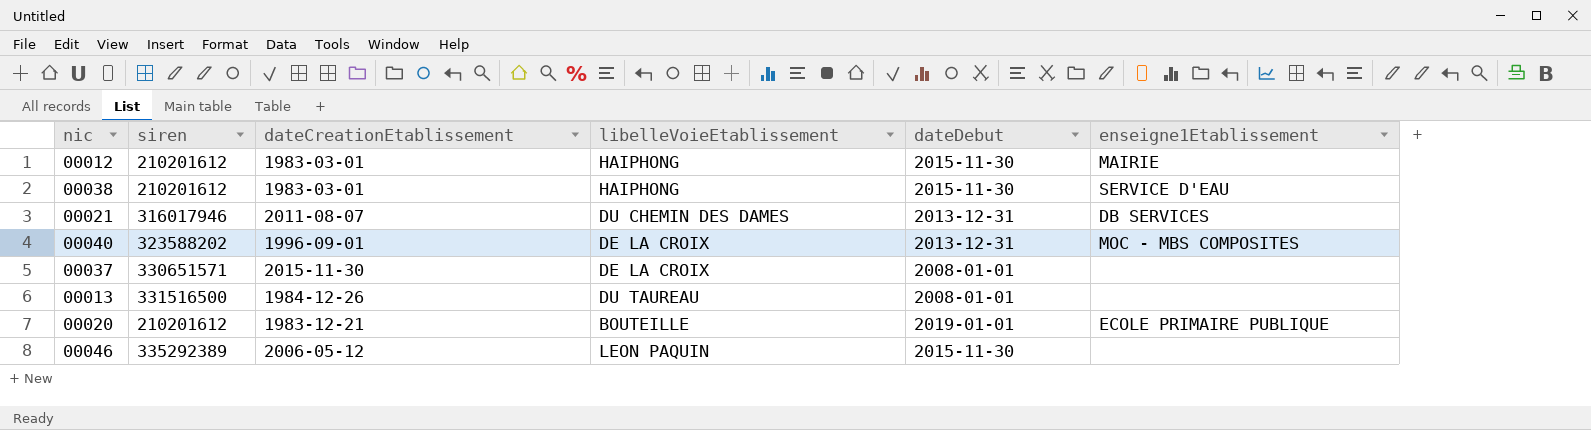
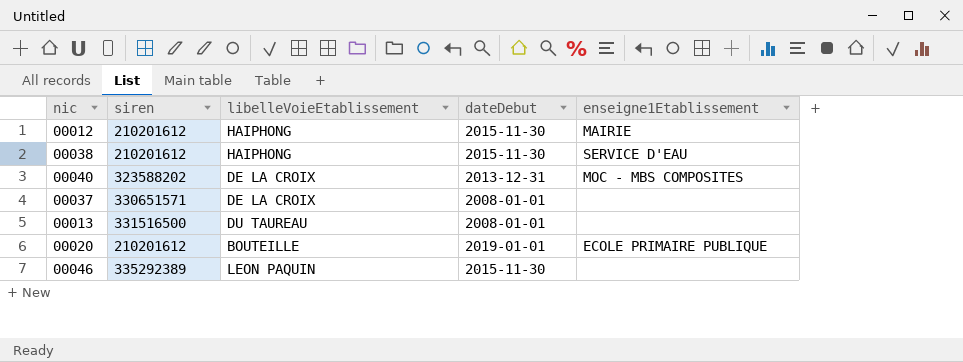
column dateCreationEtablissement | position: 3 -> none
row 00021: 316017946 | 2011-08-07 | DU CHEMIN DES DAMES | 2013-12-31 | DB SERVICES -> none

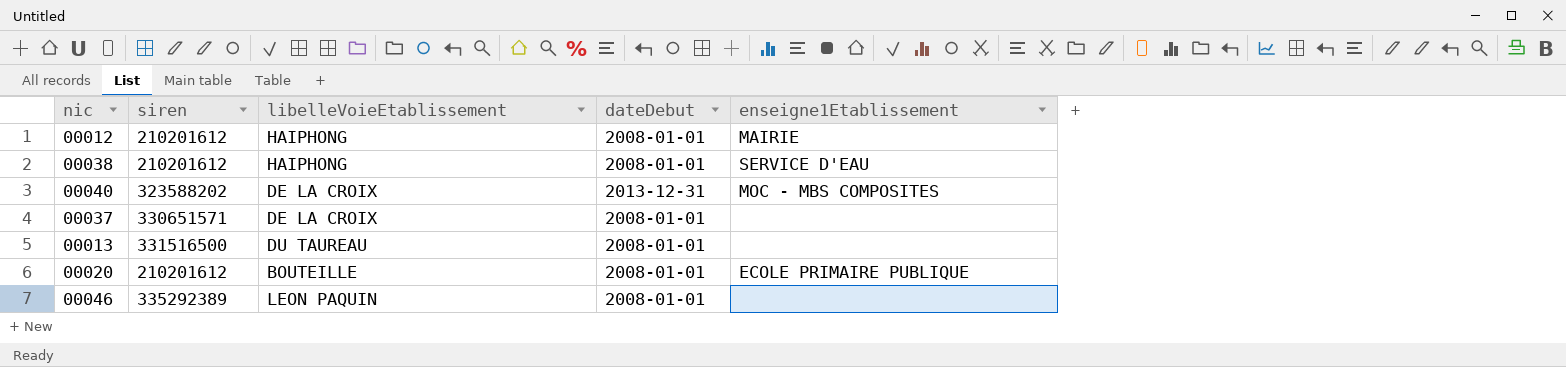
00012 | dateDebut: 2015-11-30 -> 2008-01-01
00038 | dateDebut: 2015-11-30 -> 2008-01-01
00020 | dateDebut: 2019-01-01 -> 2008-01-01
00046 | dateDebut: 2015-11-30 -> 2008-01-01

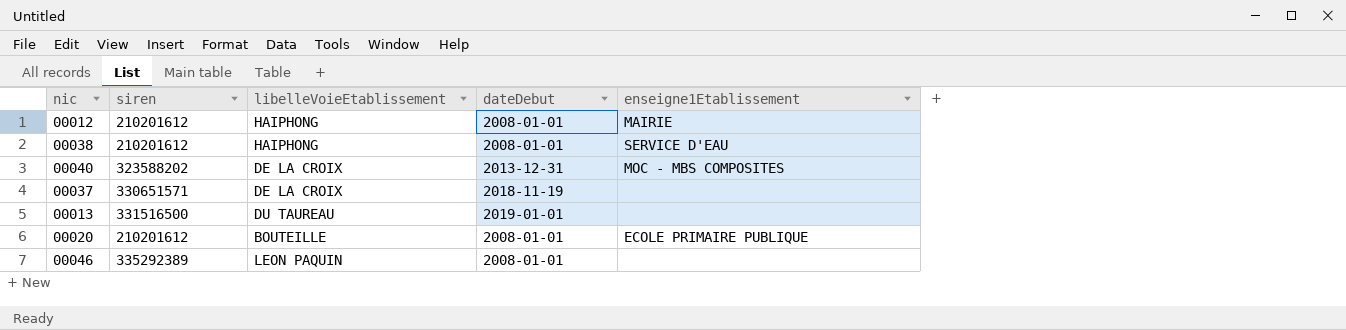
00037 | dateDebut: 2008-01-01 -> 2018-11-19
00013 | dateDebut: 2008-01-01 -> 2019-01-01

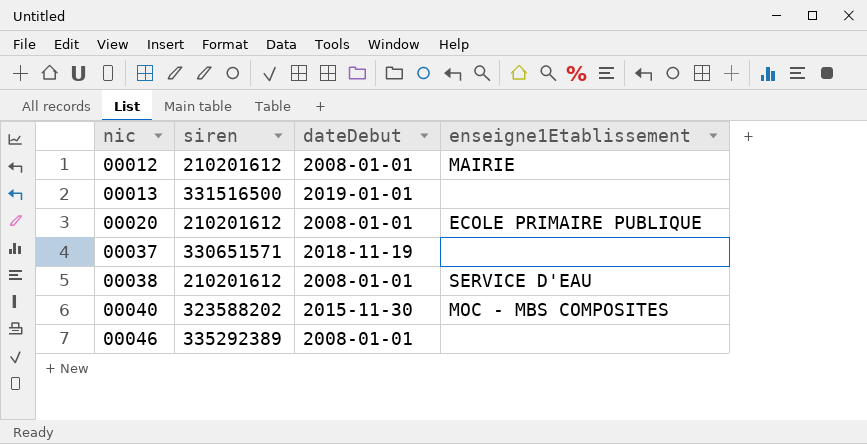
row order: none -> nic ascending
column libelleVoieEtablissement | position: 3 -> none
00040 | dateDebut: 2013-12-31 -> 2015-11-30

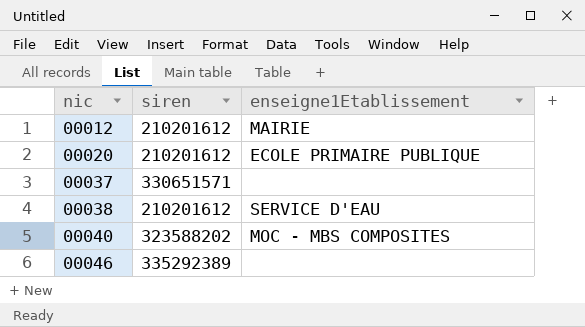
column dateDebut | position: 3 -> none
row 00013: 331516500 | 2019-01-01 | none -> none

